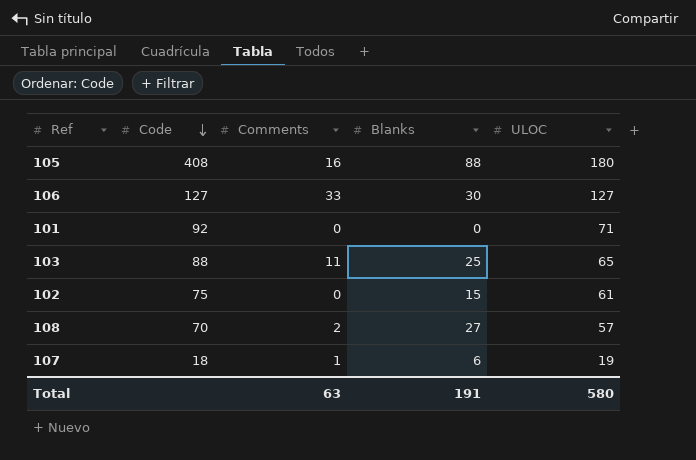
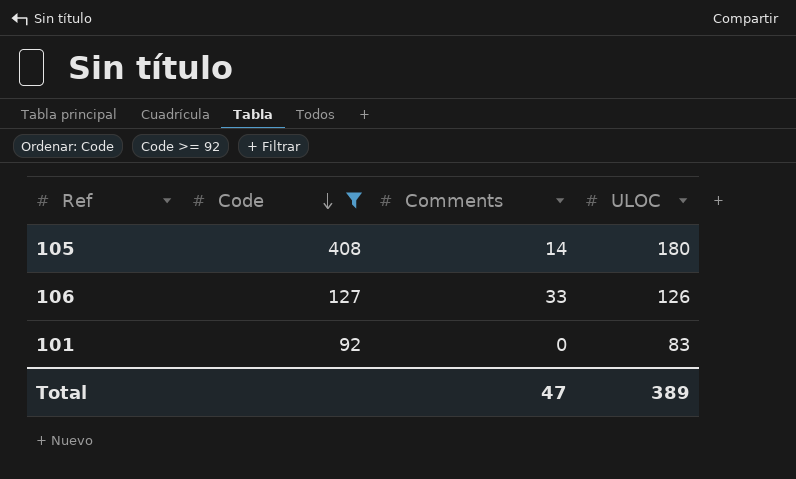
filter: none -> Code >= 92
column Blanks | position: 4 -> none
105 | Comments: 16 -> 14
106 | ULOC: 127 -> 126
101 | ULOC: 71 -> 83
Total | Comments: 63 -> 47
Total | ULOC: 580 -> 389

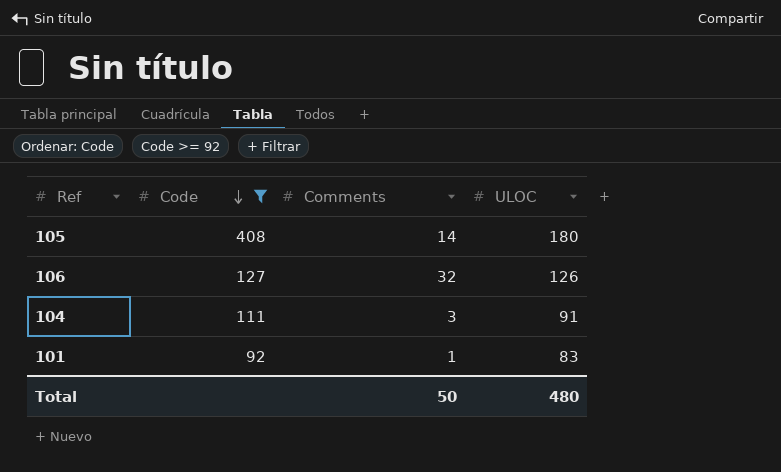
106 | Comments: 33 -> 32
row 104: none -> 111 | 3 | 91
101 | Comments: 0 -> 1
Total | Comments: 47 -> 50
Total | ULOC: 389 -> 480

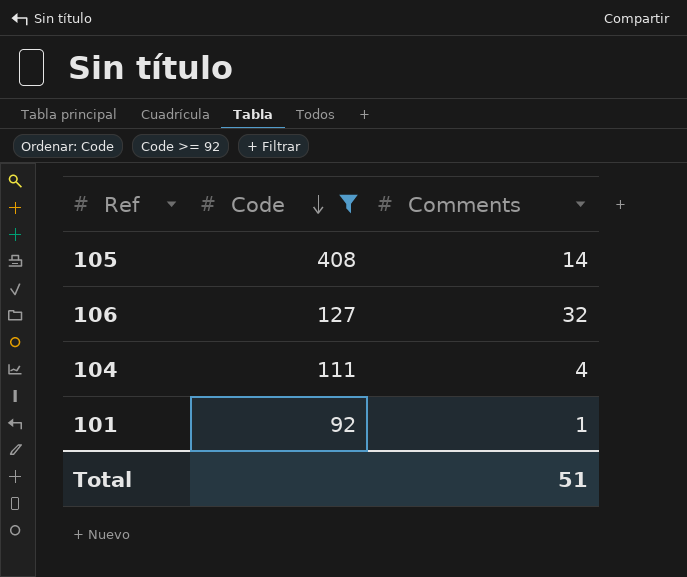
column ULOC | position: 4 -> none
104 | Comments: 3 -> 4
Total | Comments: 50 -> 51

